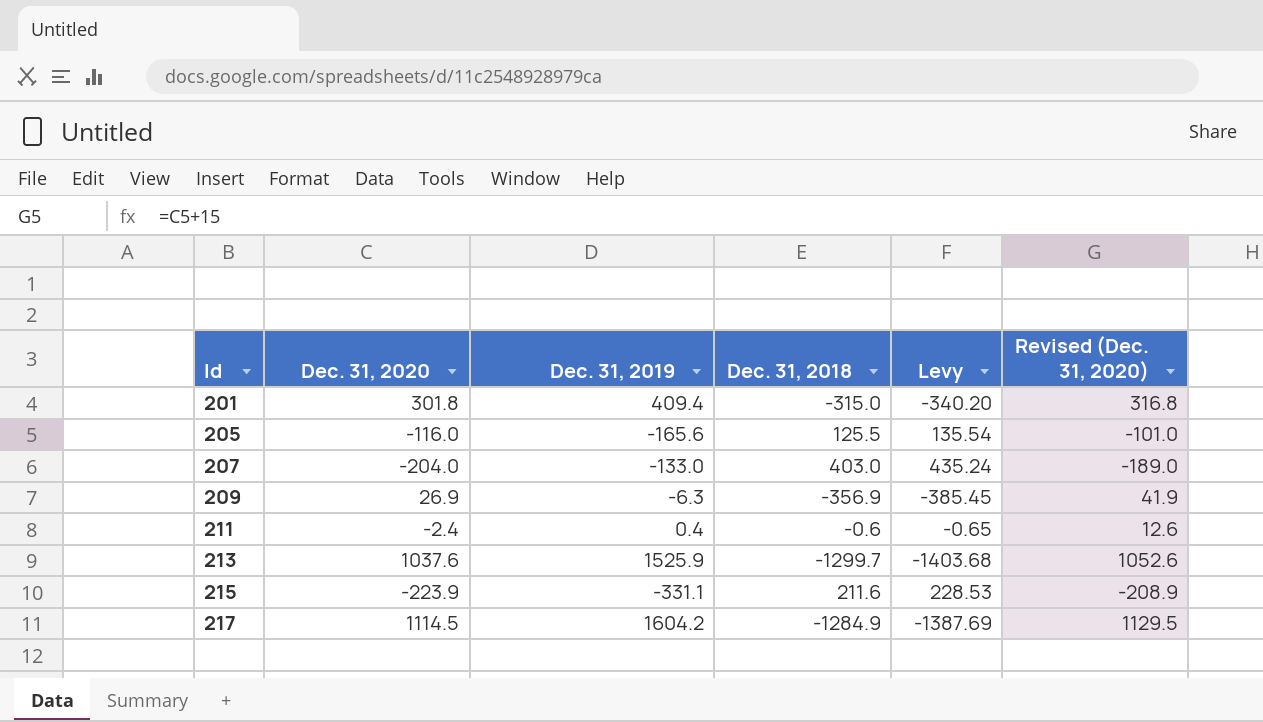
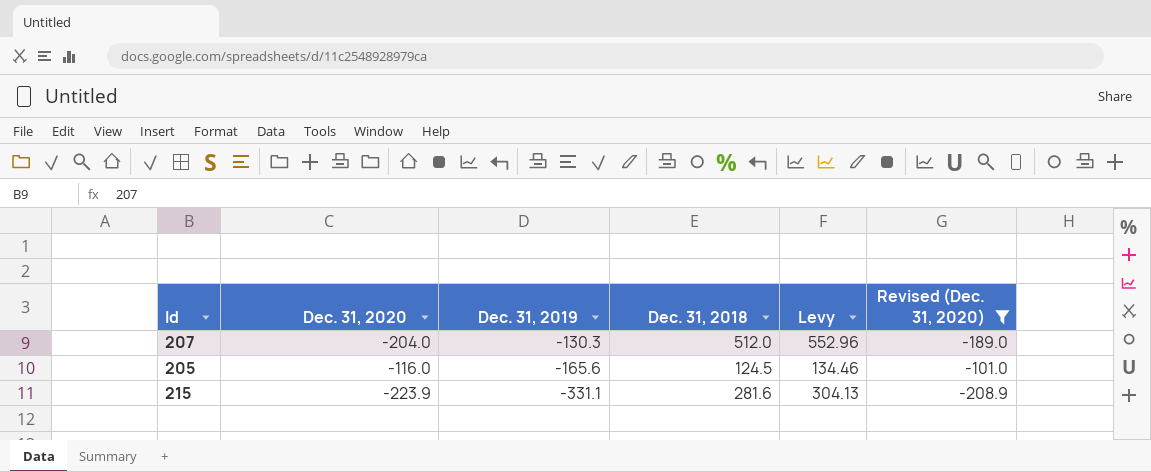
filter: none -> Revised (Dec. 31, 2020) <= -101.0
row order: Id ascending -> Dec. 31, 2019 descending
207 | Dec. 31, 2019: -133.0 -> -130.3
207 | Dec. 31, 2018: 403.0 -> 512.0
207 | Levy: 435.24 -> 552.96
205 | Dec. 31, 2018: 125.5 -> 124.5
205 | Levy: 135.54 -> 134.46
215 | Dec. 31, 2018: 211.6 -> 281.6
215 | Levy: 228.53 -> 304.13

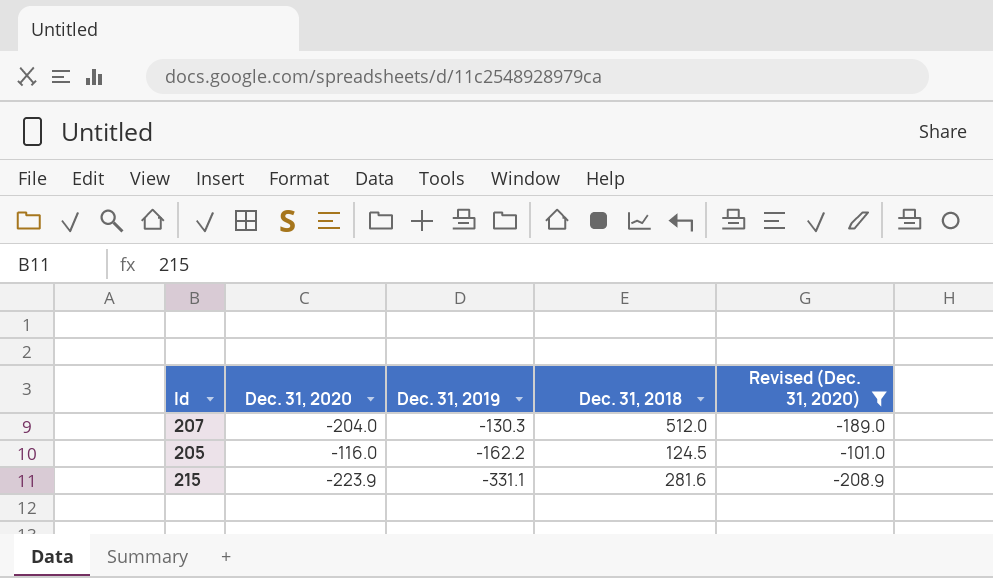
column Levy | formula: [Dec. 31, 2018] * 1.08 -> none
205 | Dec. 31, 2019: -165.6 -> -162.2

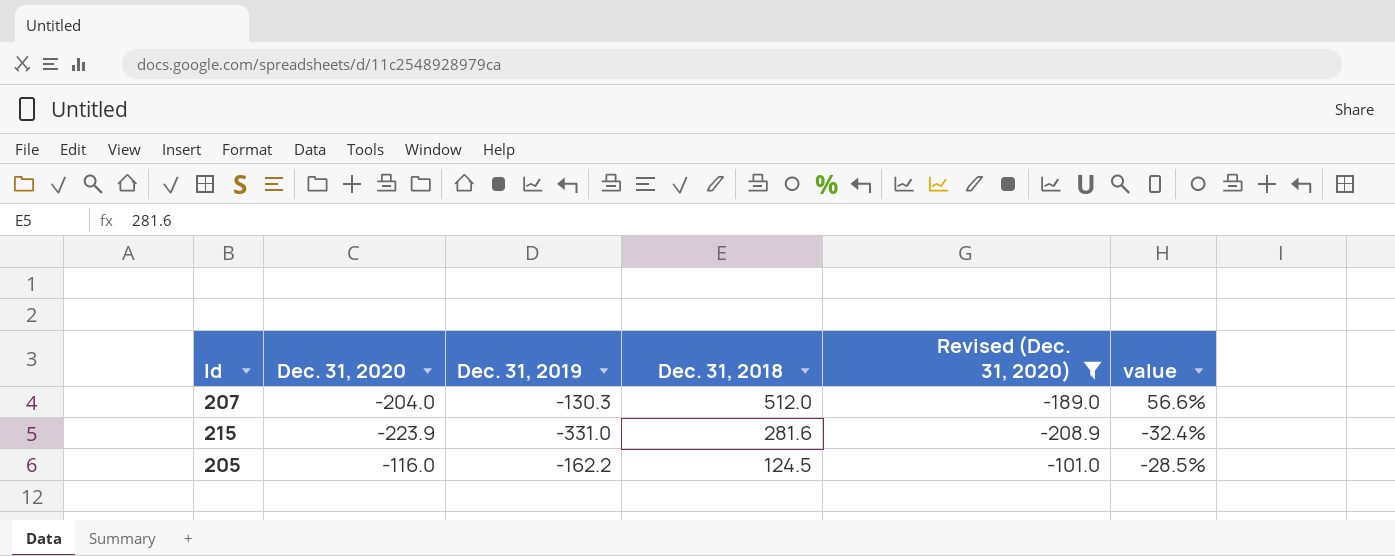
row order: Dec. 31, 2019 descending -> Dec. 31, 2018 descending
column value | formula: none -> ([Dec. 31, 2020] - [Dec. 31, 2019]) / [Dec. 31, 2019]
215 | Dec. 31, 2019: -331.1 -> -331.0

